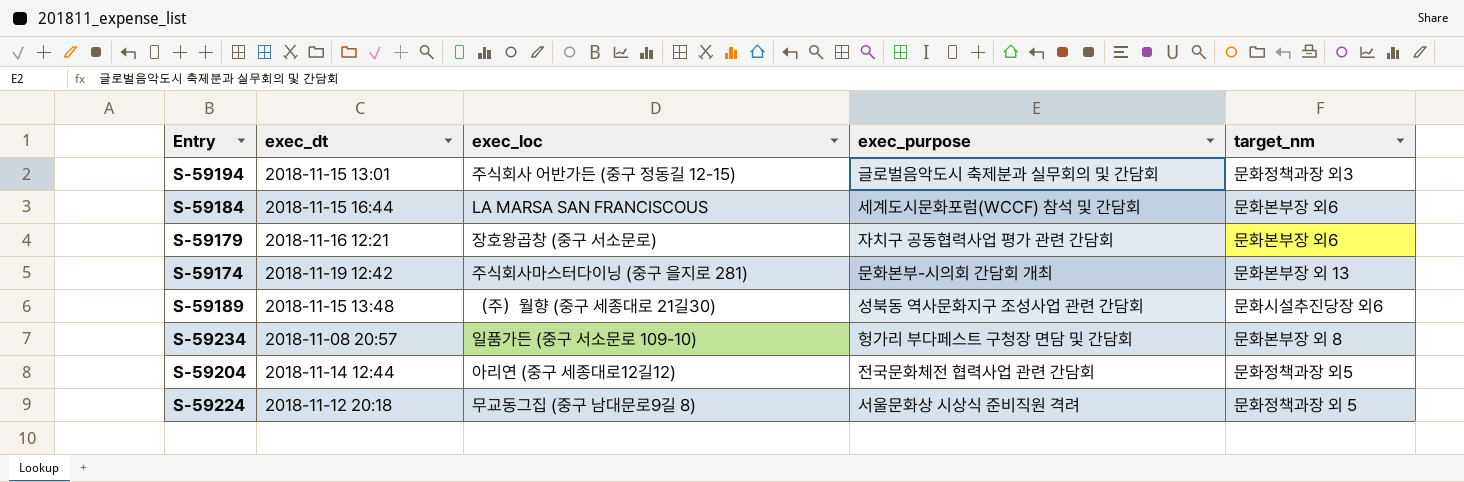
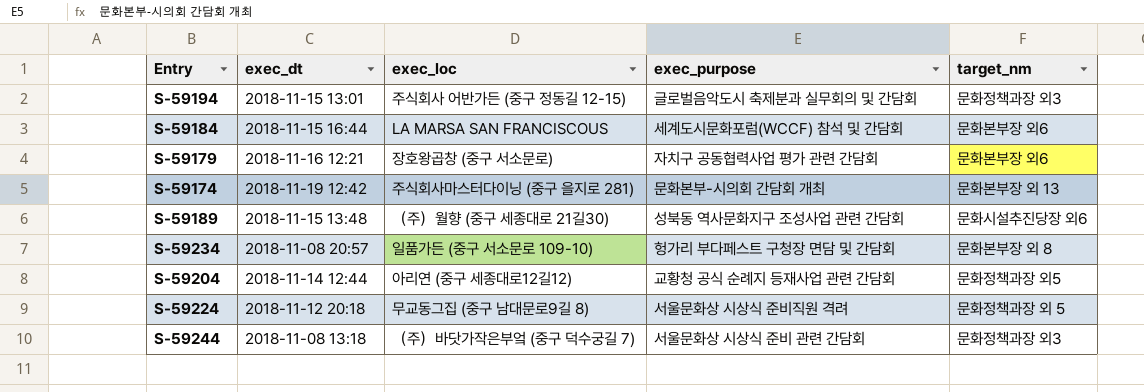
S-59204 | exec_purpose: 전국문화체전 협력사업 관련 간담회 -> 교황청 공식 순례지 등재사업 관련 간담회
row S-59244: none -> 2018-11-08 13:18 | （주）바닷가작은부엌 (중구 덕수궁길 7) | 서울문화상 시상식 준비 관련 간담회 | 문화정책과장 외3

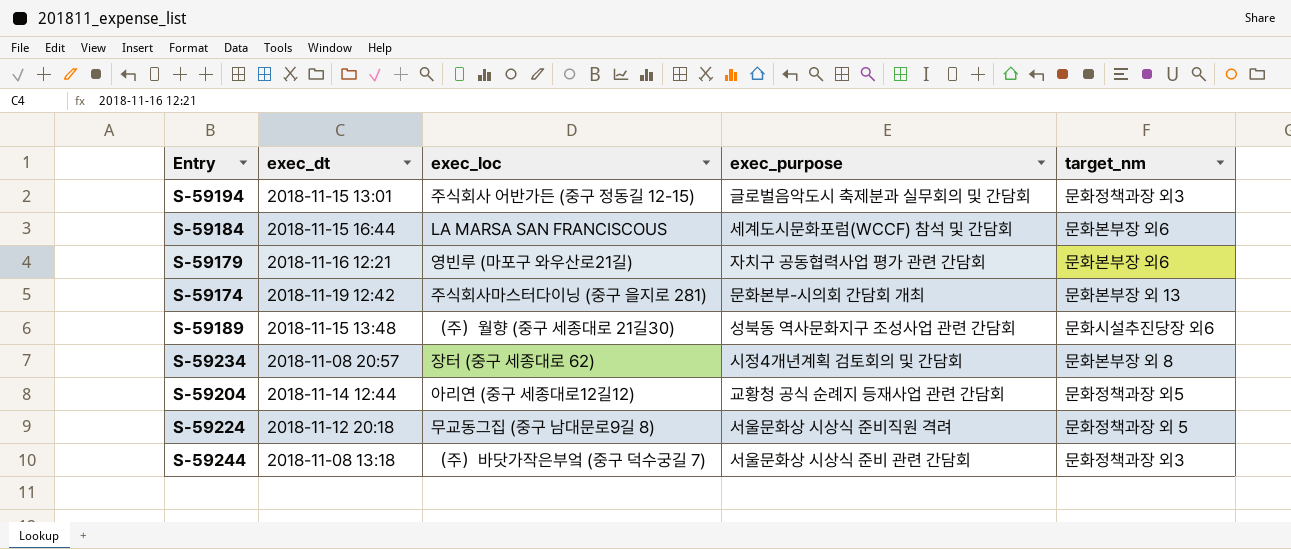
S-59179 | exec_loc: 장호왕곱창 (중구 서소문로) -> 영빈루 (마포구 와우산로21길)
S-59234 | exec_loc: 일품가든 (중구 서소문로 109-10) -> 장터 (중구 세종대로 62)
S-59234 | exec_purpose: 헝가리 부다페스트 구청장 면담 및 간담회 -> 시정4개년계획 검토회의 및 간담회

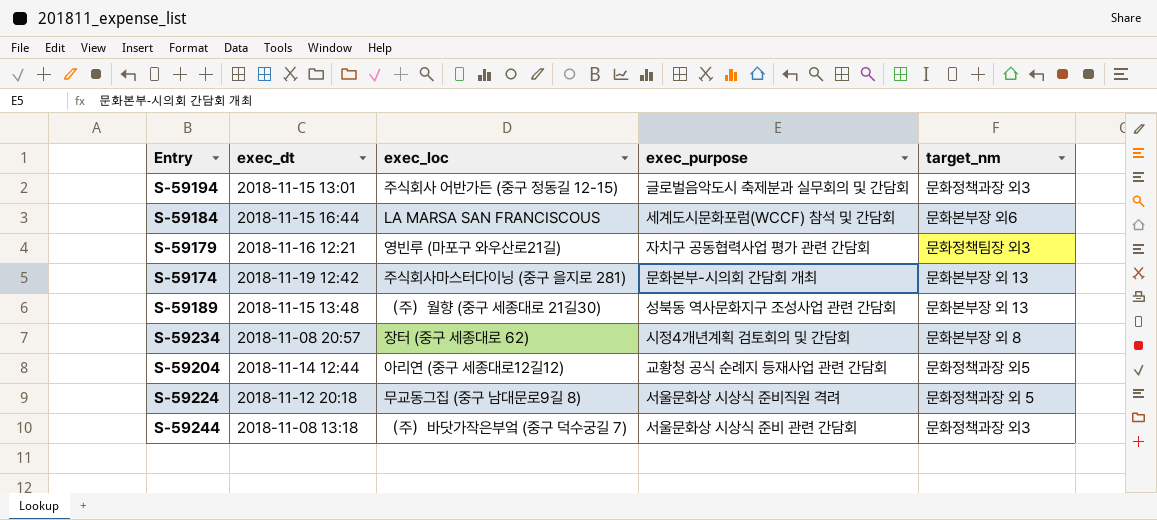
S-59179 | target_nm: 문화본부장 외6 -> 문화정책팀장 외3
S-59189 | target_nm: 문화시설추진당장 외6 -> 문화본부장 외 13

